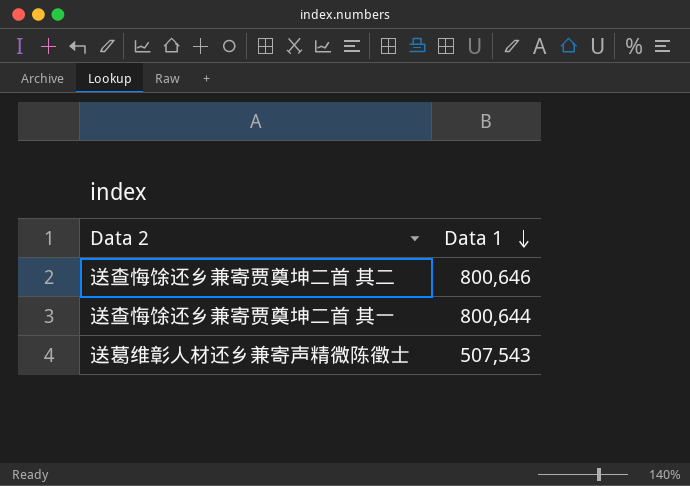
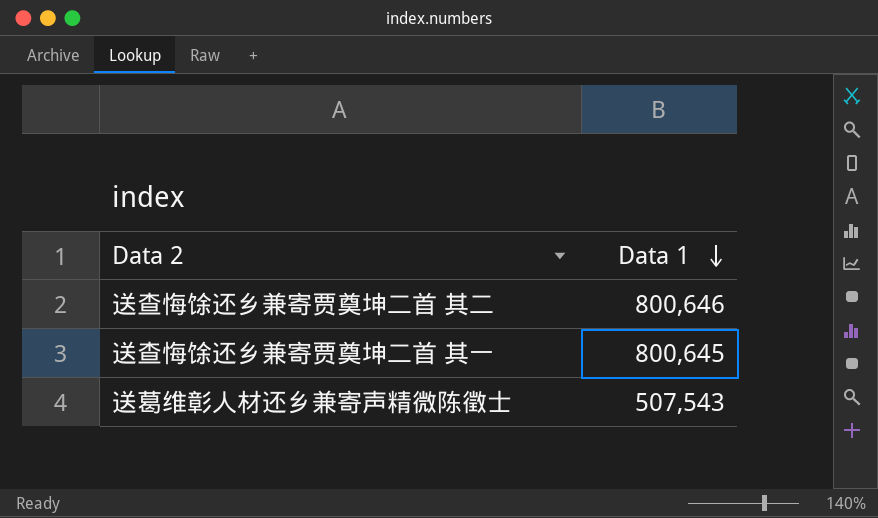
送查悔馀还乡兼寄贾奠坤二首 其一 | Data 1: 800,644 -> 800,645

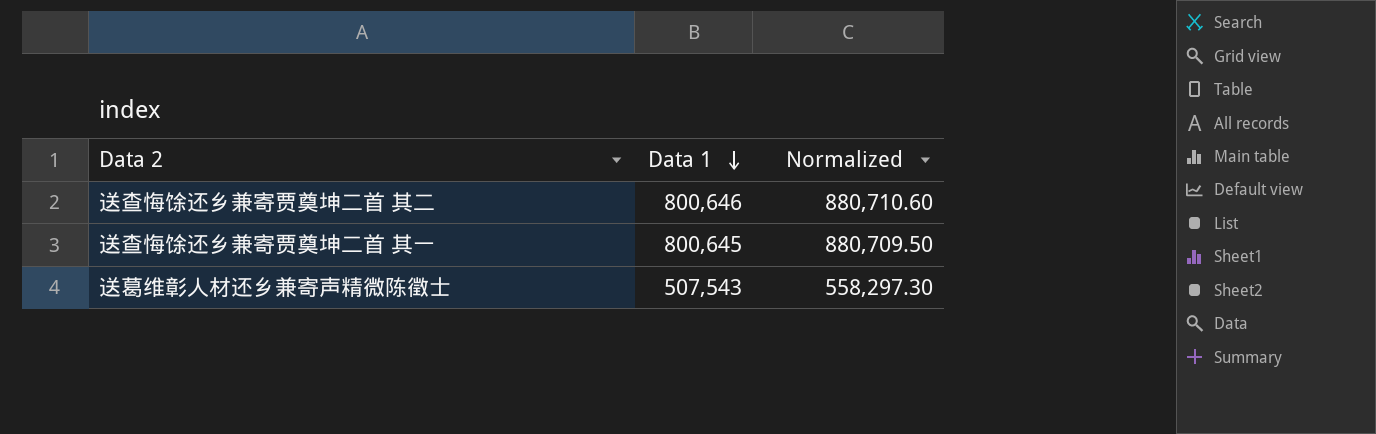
column Normalized | formula: none -> [Data 1] * 1.1

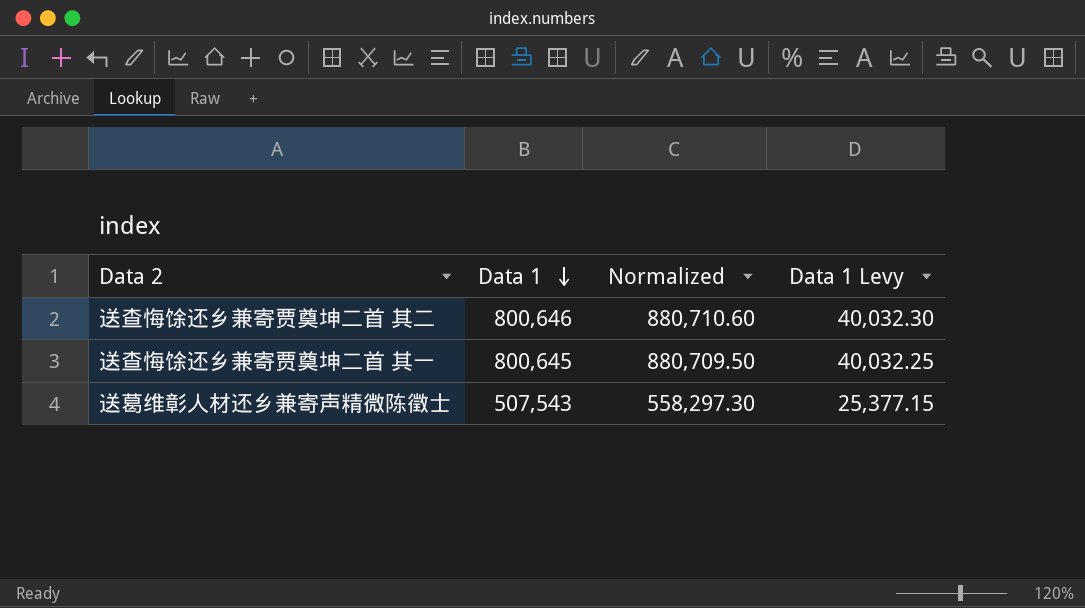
column Data 1 Levy | formula: none -> [Data 1] * 0.05

